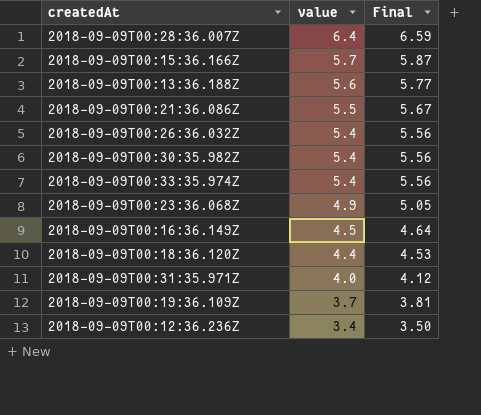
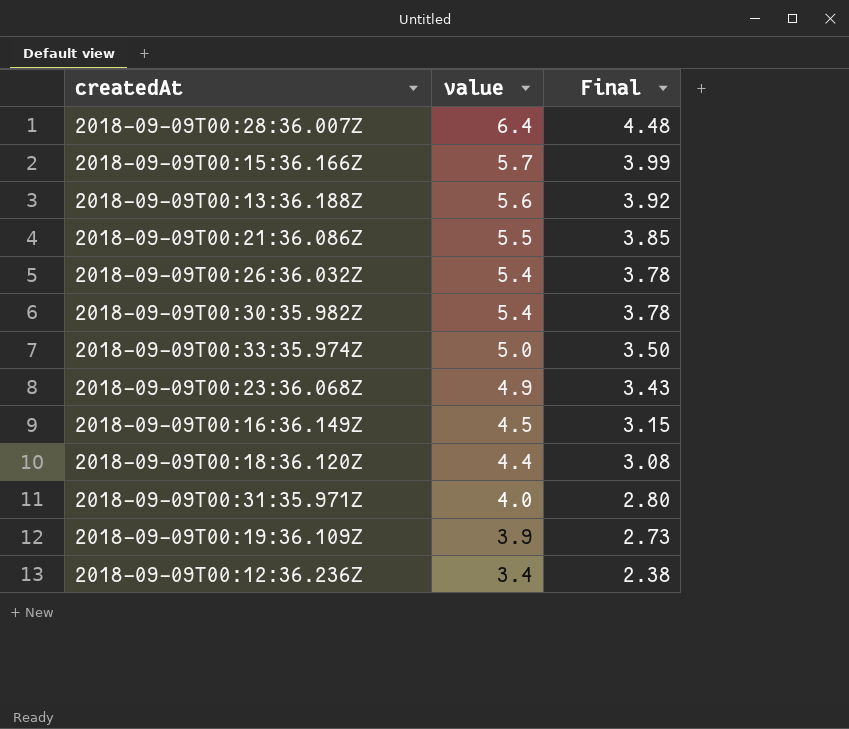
column Final | formula: [value] * 1.03 -> [value] * 0.7
2018-09-09T00:33:35.974Z | value: 5.4 -> 5.0
2018-09-09T00:19:36.109Z | value: 3.7 -> 3.9

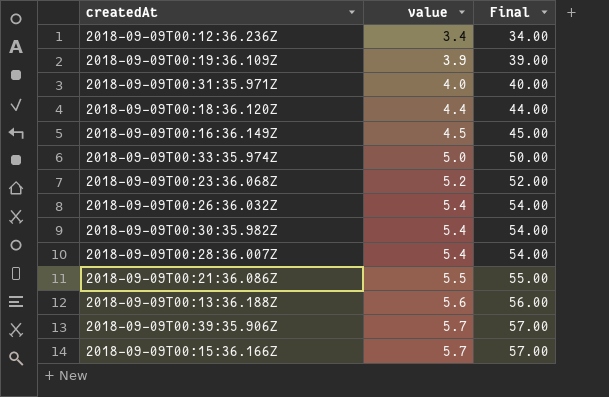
row order: value descending -> value ascending
column Final | formula: [value] * 0.7 -> [value] * 10
2018-09-09T00:23:36.068Z | value: 4.9 -> 5.2
2018-09-09T00:28:36.007Z | value: 6.4 -> 5.4
row 2018-09-09T00:39:35.906Z: none -> 5.7 | 57.00

